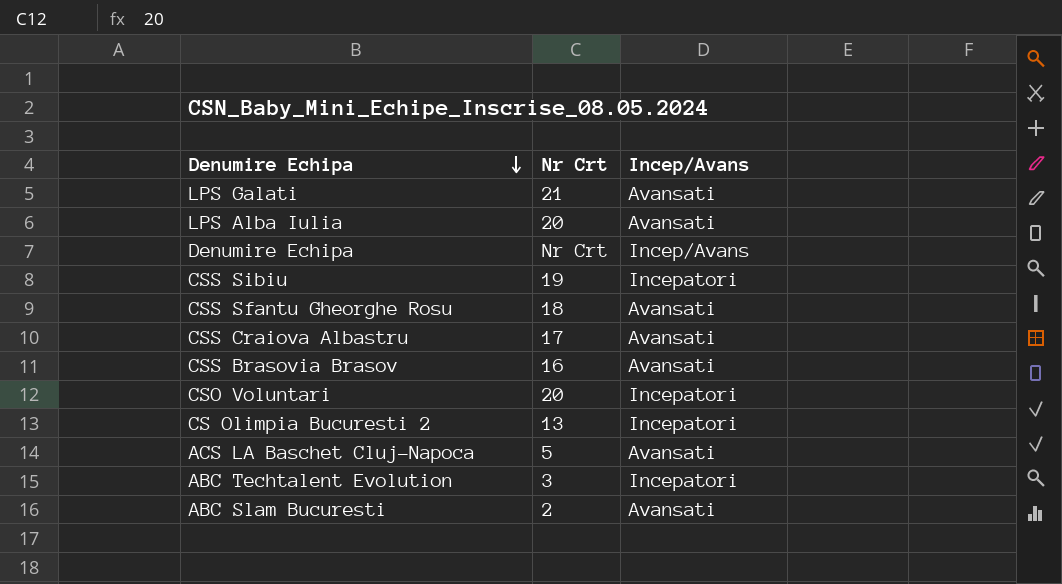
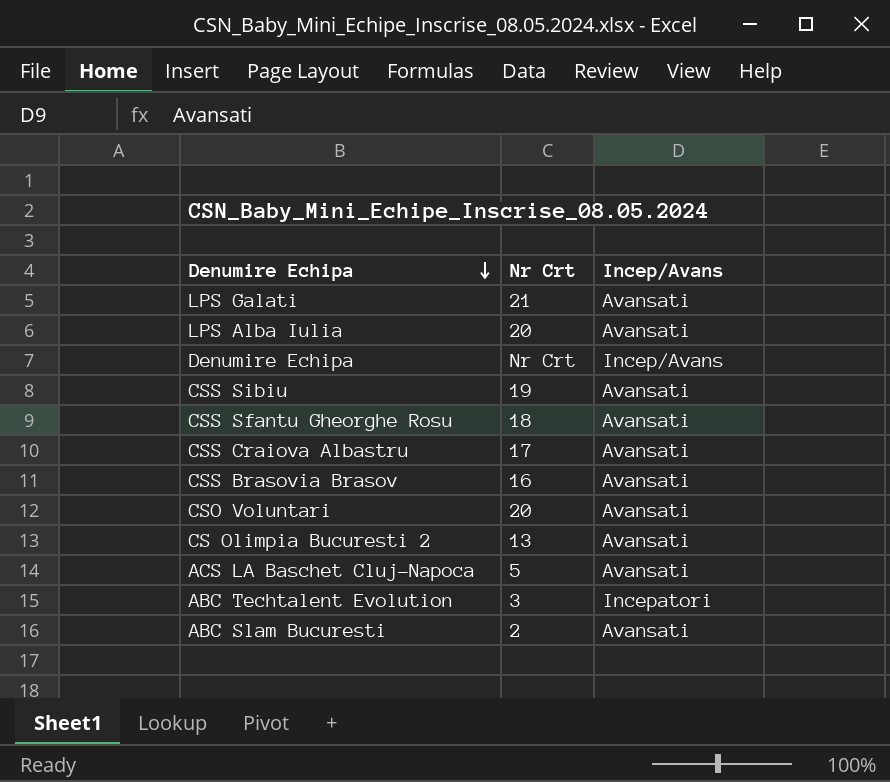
CSS Sibiu | Incep/Avans: Incepatori -> Avansati
CSO Voluntari | Incep/Avans: Incepatori -> Avansati
CS Olimpia Bucuresti 2 | Incep/Avans: Incepatori -> Avansati

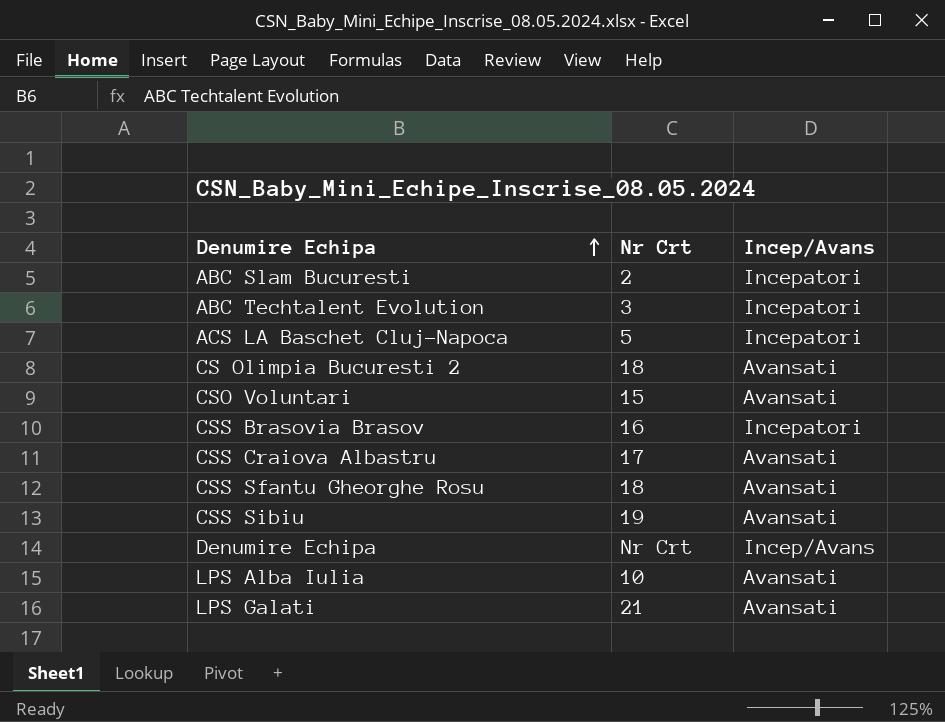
row order: Denumire Echipa descending -> Denumire Echipa ascending
ABC Slam Bucuresti | Incep/Avans: Avansati -> Incepatori
ACS LA Baschet Cluj-Napoca | Incep/Avans: Avansati -> Incepatori
CS Olimpia Bucuresti 2 | Nr Crt: 13 -> 18
CSO Voluntari | Nr Crt: 20 -> 15
CSS Brasovia Brasov | Incep/Avans: Avansati -> Incepatori
LPS Alba Iulia | Nr Crt: 20 -> 10

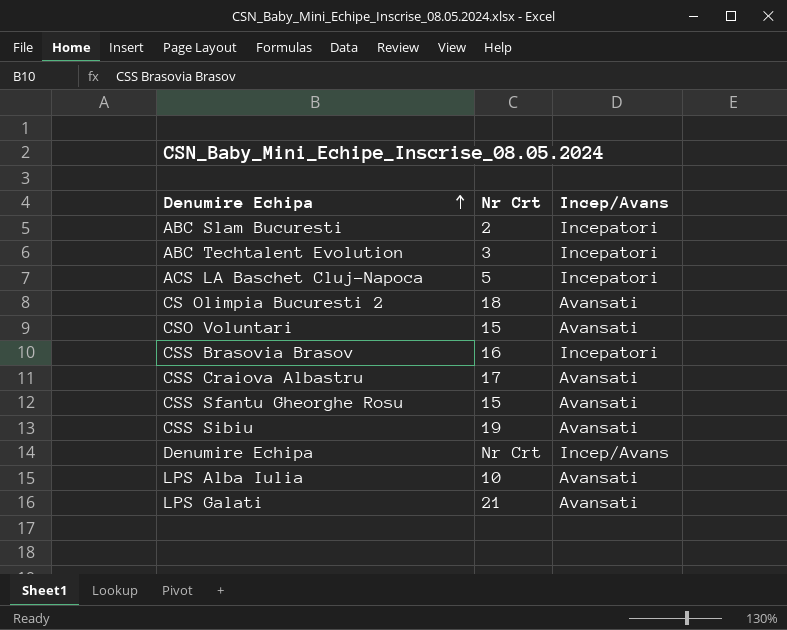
CSS Sfantu Gheorghe Rosu | Nr Crt: 18 -> 15

